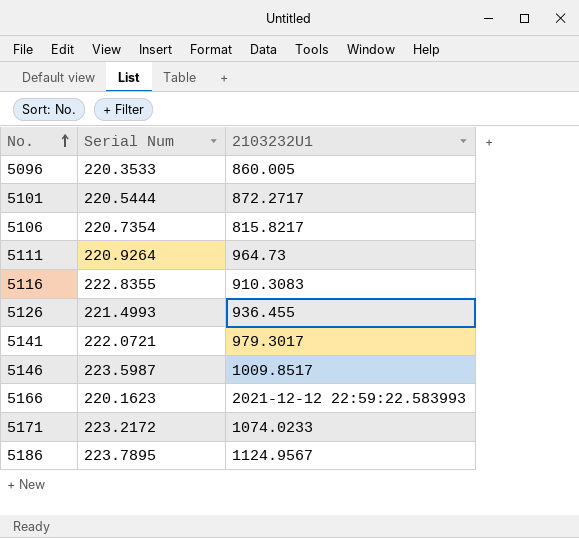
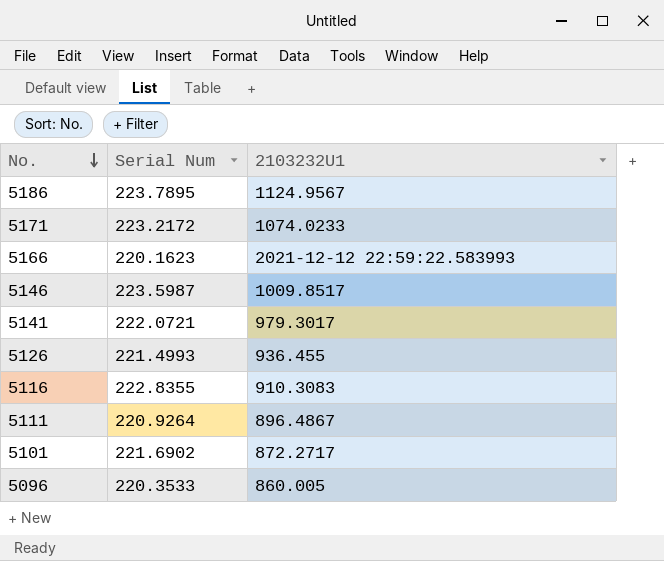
row order: No. ascending -> No. descending
row 5106: 220.7354 | 815.8217 -> none
5111 | 2103232U1: 964.73 -> 896.4867
5101 | Serial Num: 220.5444 -> 221.6902

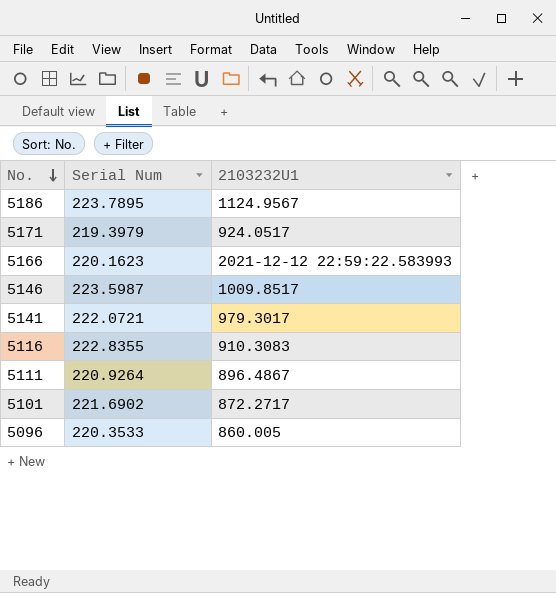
row 5126: 221.4993 | 936.455 -> none
5171 | Serial Num: 223.2172 -> 219.3979
5171 | 2103232U1: 1074.0233 -> 924.0517

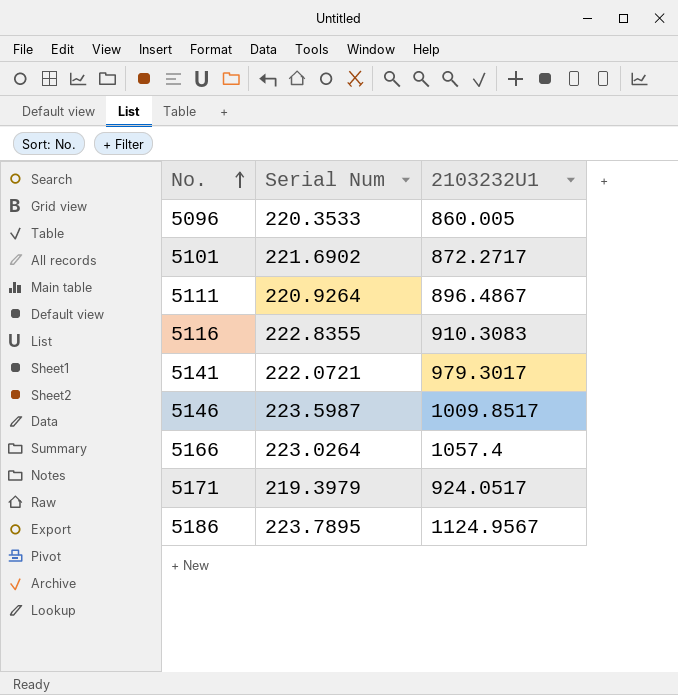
row order: No. descending -> No. ascending
5166 | Serial Num: 220.1623 -> 223.0264
5166 | 2103232U1: 2021-12-12 22:59:22.583993 -> 1057.4

